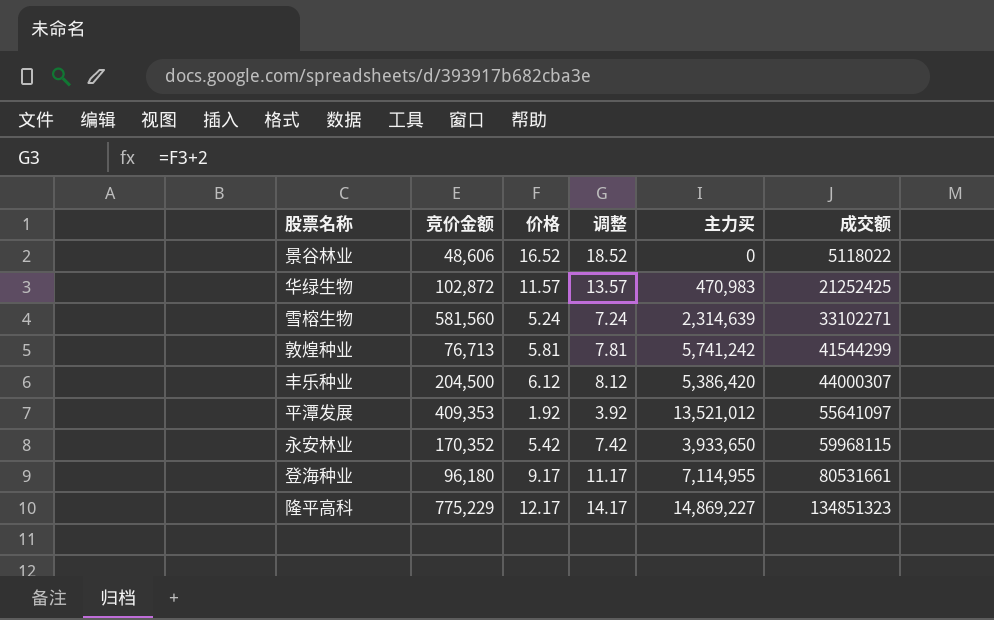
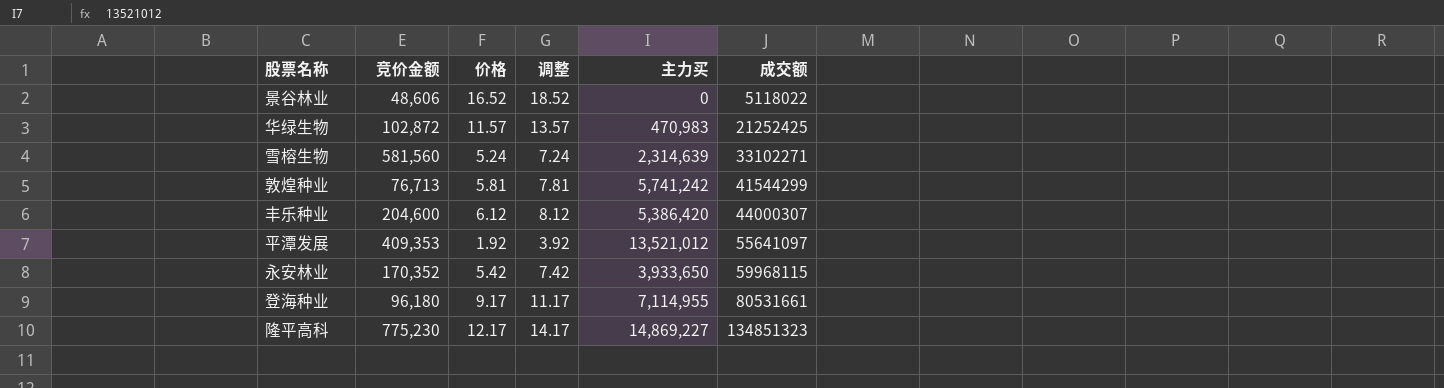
丰乐种业 | 竞价金额: 204,500 -> 204,600
隆平高科 | 竞价金额: 775,229 -> 775,230

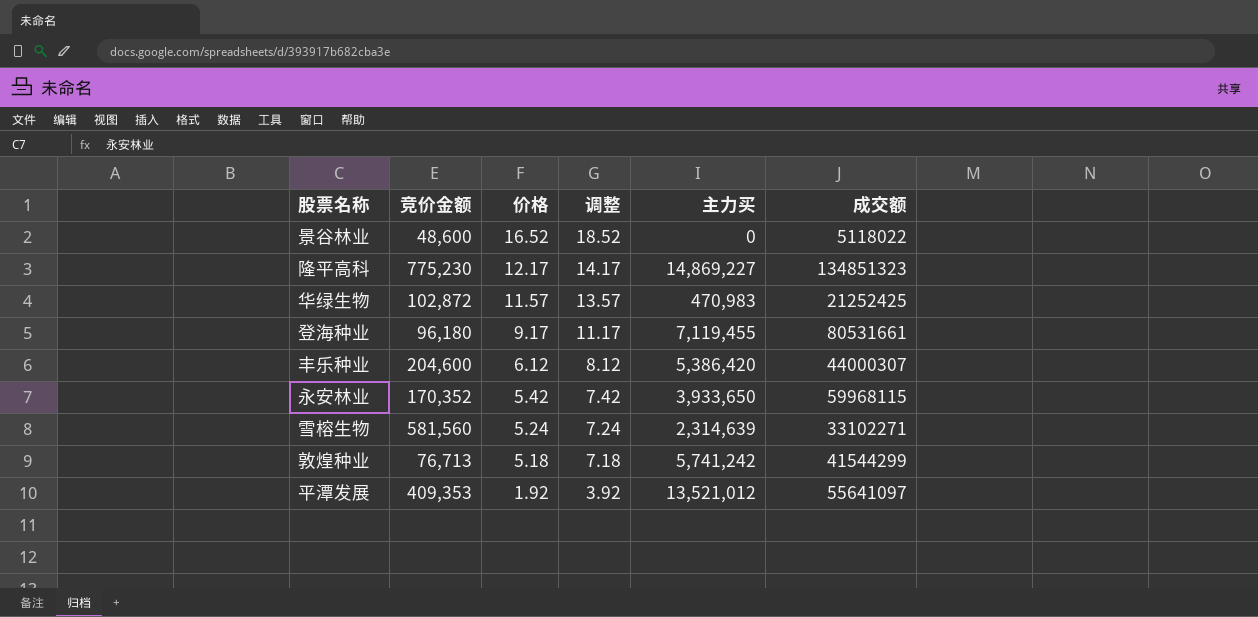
row order: 成交额 ascending -> 价格 descending
景谷林业 | 竞价金额: 48,606 -> 48,600
登海种业 | 主力买: 7,114,955 -> 7,119,455
敦煌种业 | 价格: 5.81 -> 5.18
敦煌种业 | 调整: 7.81 -> 7.18

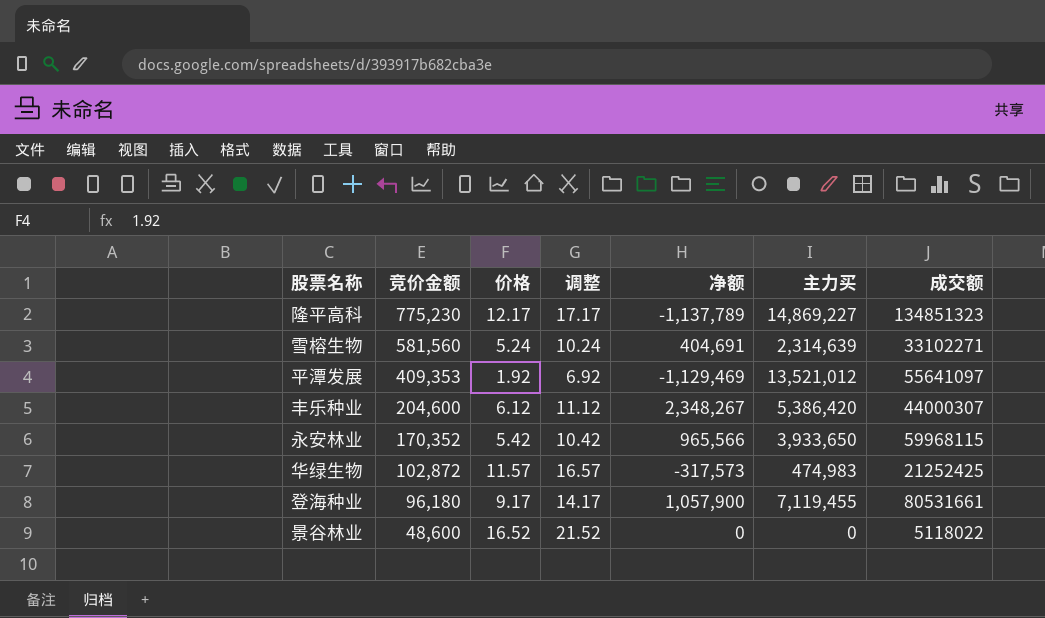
row order: 价格 descending -> 竞价金额 descending
column 调整 | formula: [价格] + 2 -> [价格] + 5
column 净额 | position: none -> 5
row 敦煌种业: 76,713 | 5.18 | 7.18 | 5,741,242 | 41544299 -> none
华绿生物 | 主力买: 470,983 -> 474,983

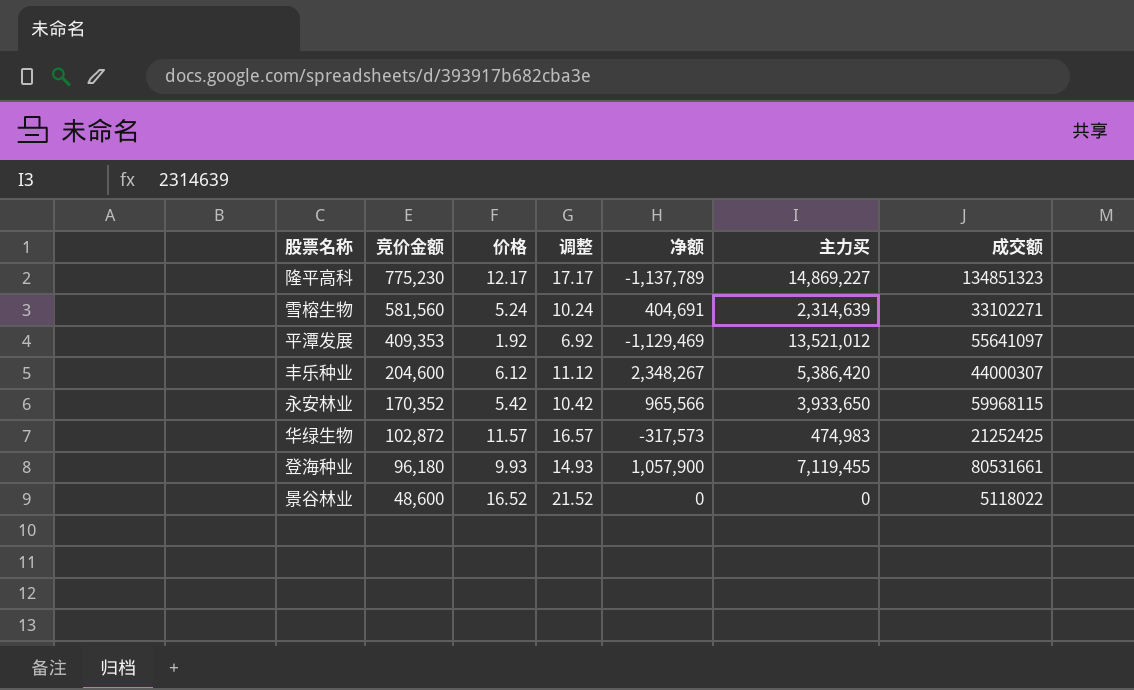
登海种业 | 价格: 9.17 -> 9.93
登海种业 | 调整: 14.17 -> 14.93

